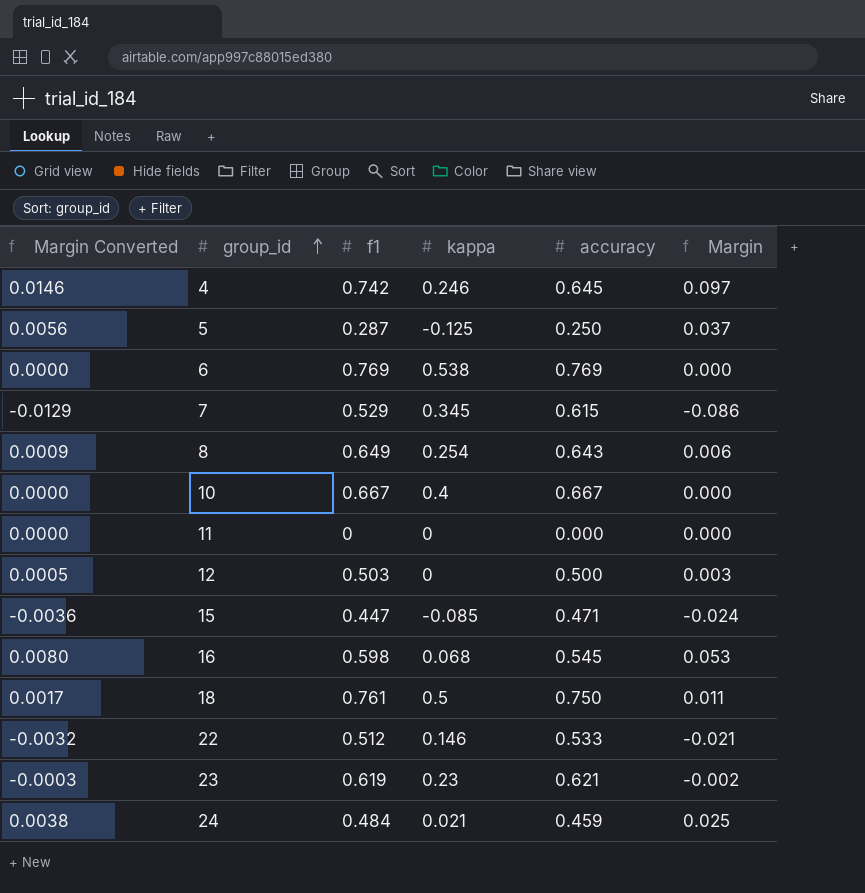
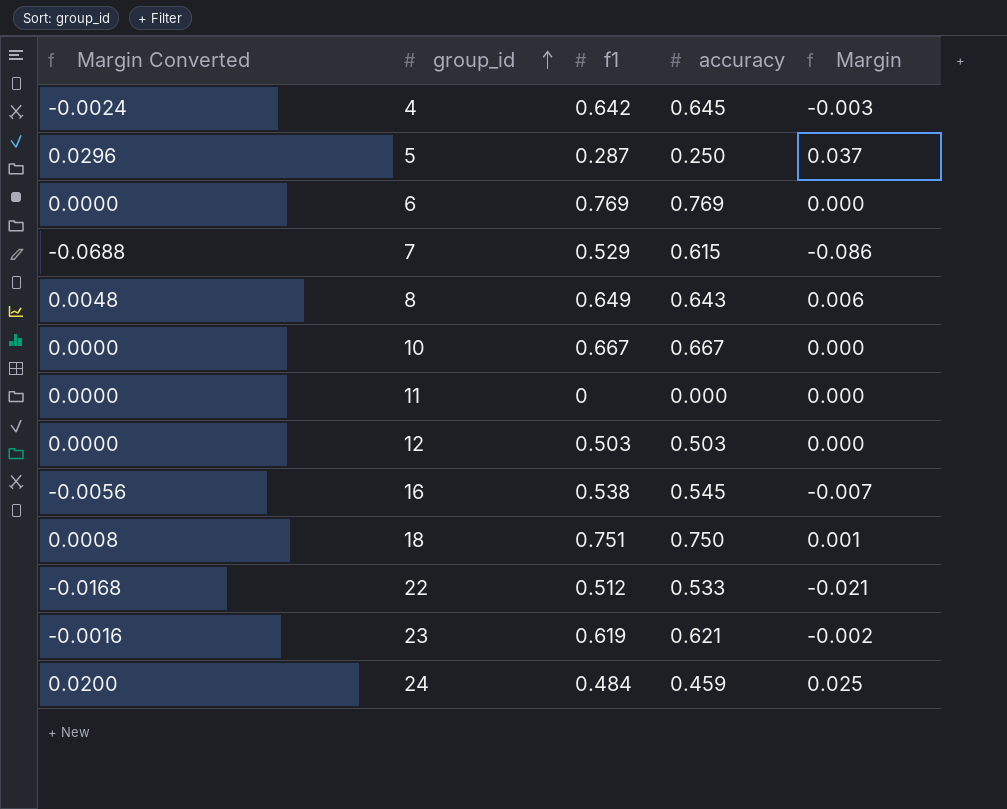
column kappa | position: 4 -> none
column Margin Converted | formula: [Margin] * 0.15 -> [Margin] * 0.8
row 15: -0.0036 | 0.447 | -0.085 | 0.471 | -0.024 -> none
4 | f1: 0.742 -> 0.642
4 | Margin: 0.097 -> -0.003
12 | accuracy: 0.500 -> 0.503
12 | Margin: 0.003 -> 0.000
16 | f1: 0.598 -> 0.538
16 | Margin: 0.053 -> -0.007
18 | f1: 0.761 -> 0.751
18 | Margin: 0.011 -> 0.001

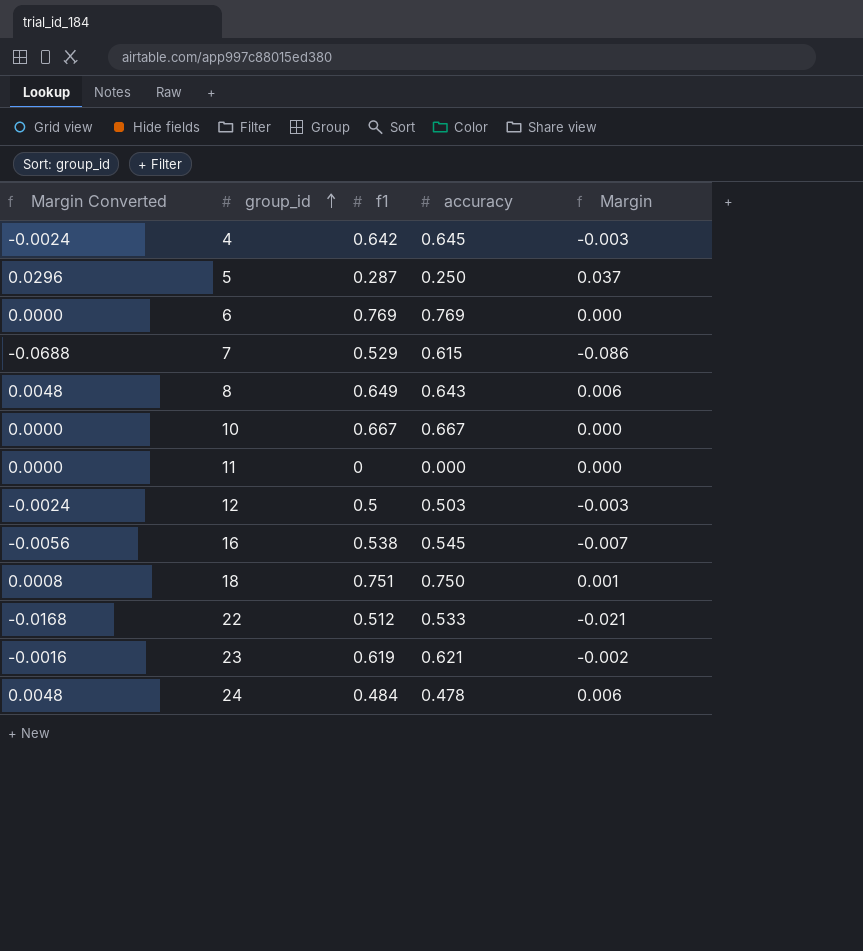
12 | Margin Converted: 0.0000 -> -0.0024
12 | f1: 0.503 -> 0.5
12 | Margin: 0.000 -> -0.003
24 | Margin Converted: 0.0200 -> 0.0048
24 | accuracy: 0.459 -> 0.478
24 | Margin: 0.025 -> 0.006

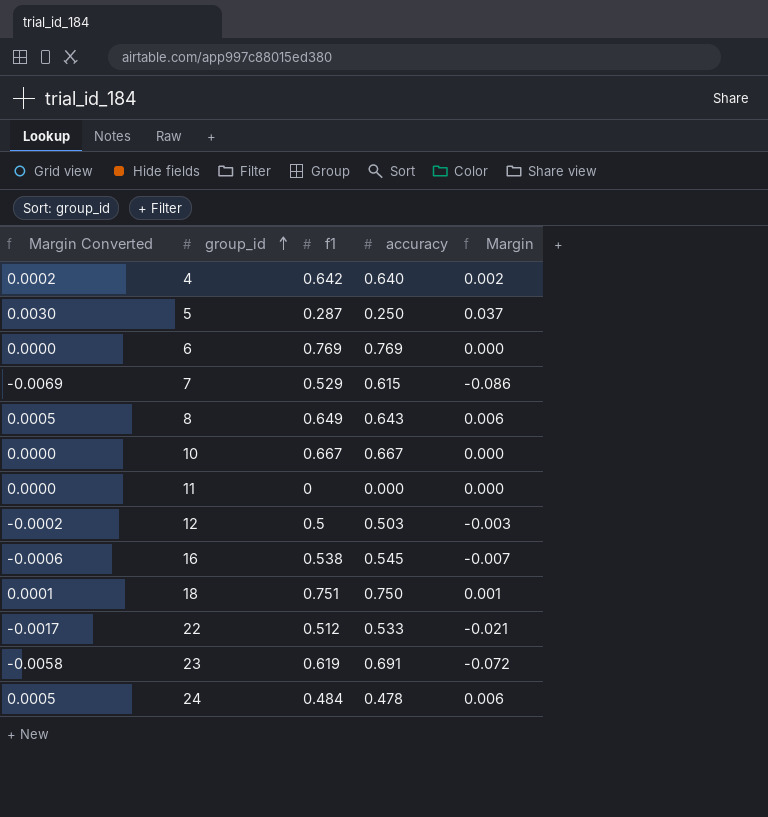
column Margin Converted | formula: [Margin] * 0.8 -> [Margin] * 0.08
4 | accuracy: 0.645 -> 0.640
4 | Margin: -0.003 -> 0.002
23 | accuracy: 0.621 -> 0.691
23 | Margin: -0.002 -> -0.072

